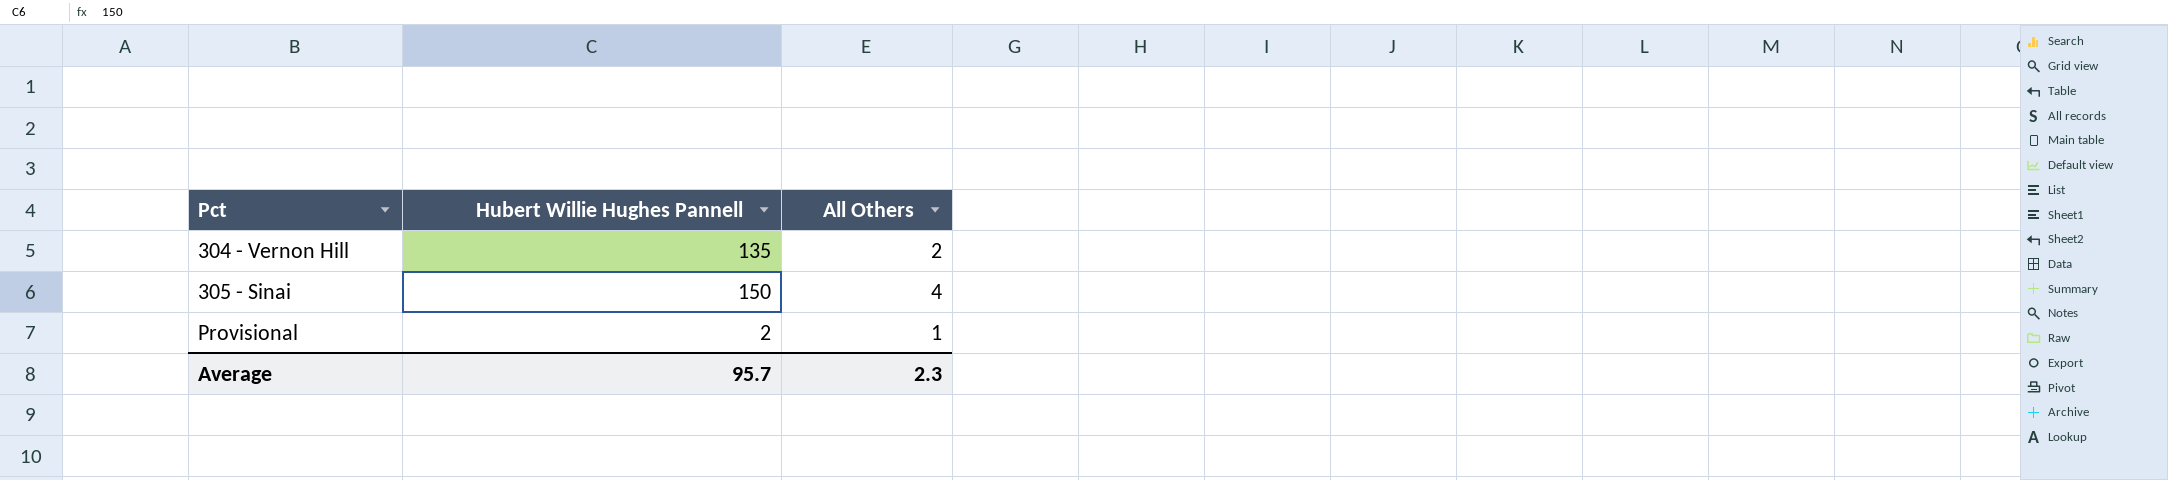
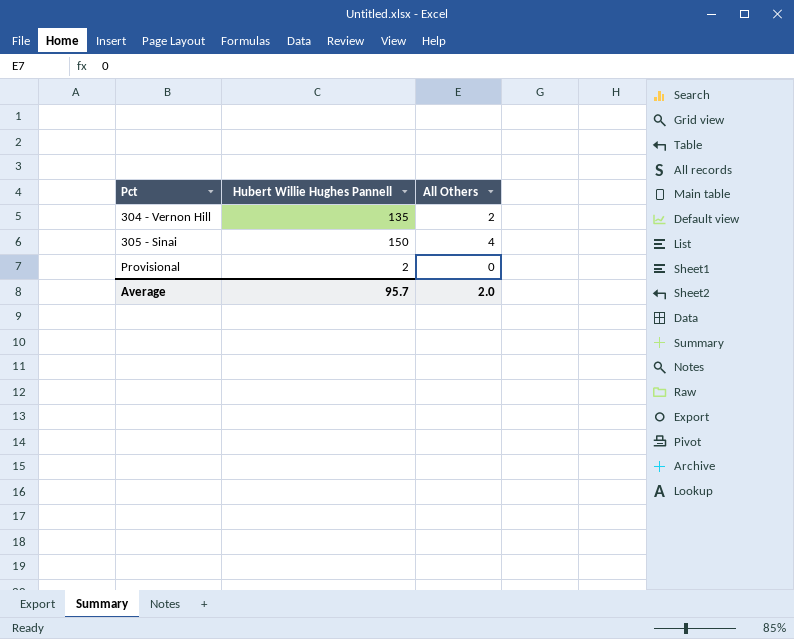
Provisional | All Others: 1 -> 0
Average | All Others: 2.3 -> 2.0

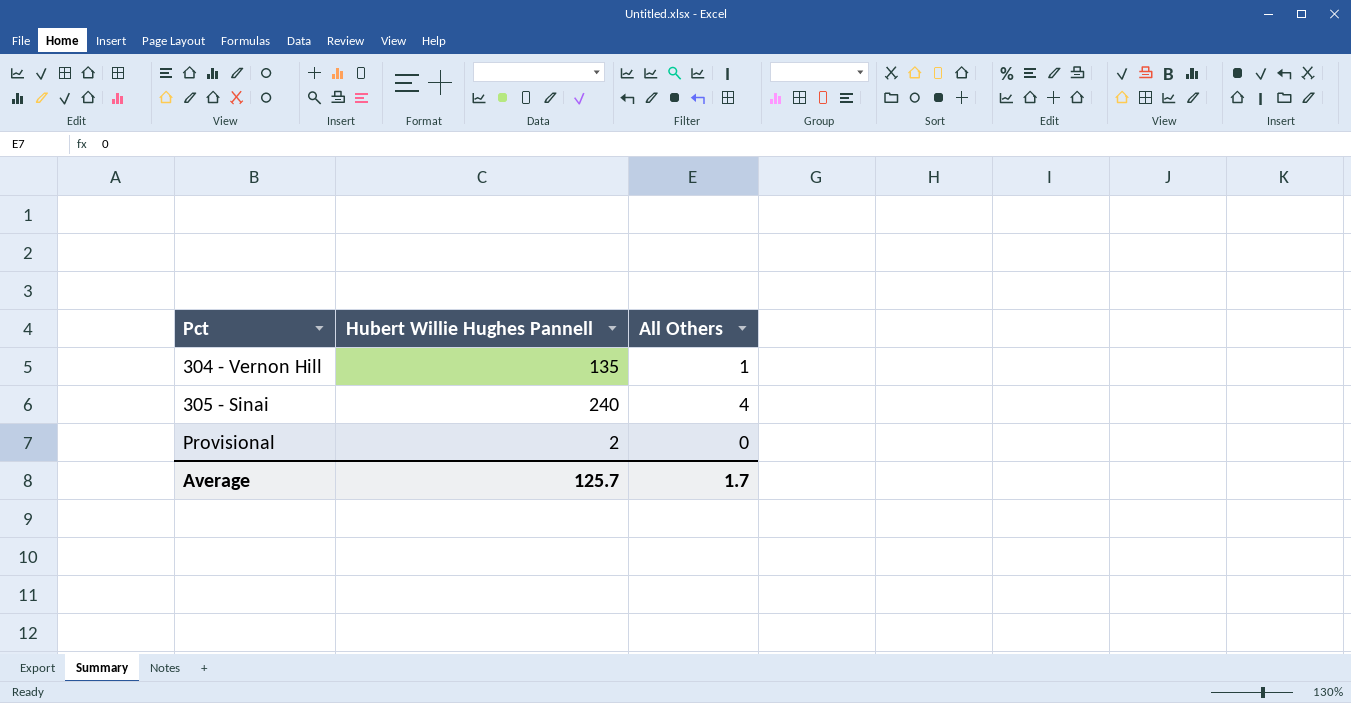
304 - Vernon Hill | All Others: 2 -> 1
305 - Sinai | Hubert Willie Hughes Pannell: 150 -> 240
Average | Hubert Willie Hughes Pannell: 95.7 -> 125.7
Average | All Others: 2.0 -> 1.7

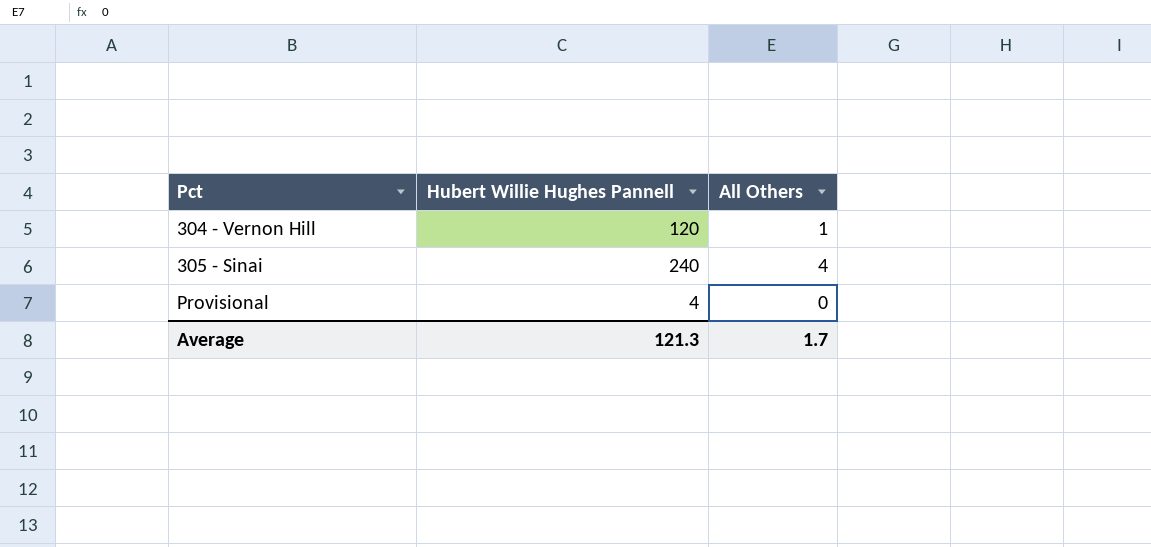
304 - Vernon Hill | Hubert Willie Hughes Pannell: 135 -> 120
Provisional | Hubert Willie Hughes Pannell: 2 -> 4
Average | Hubert Willie Hughes Pannell: 125.7 -> 121.3

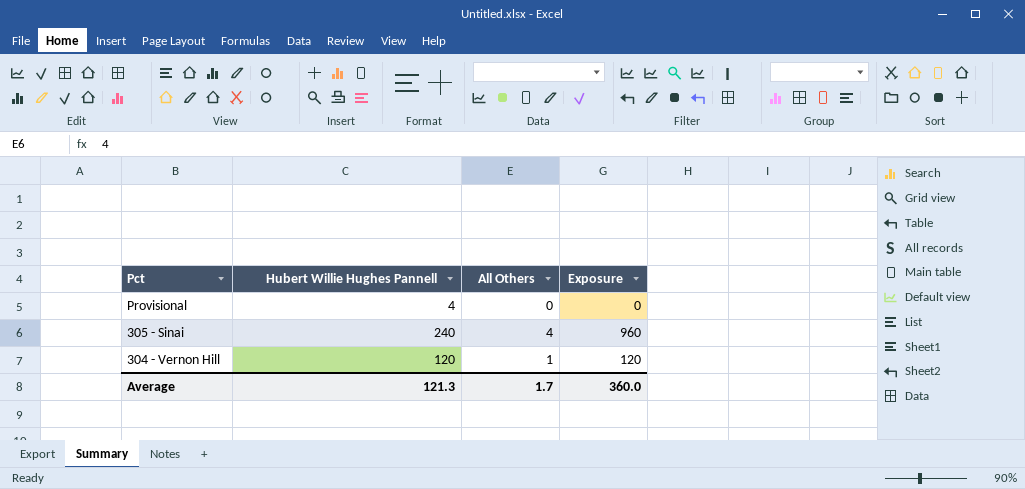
row order: Pct ascending -> Pct descending
column Exposure | formula: none -> [Hubert Willie Hughes Pannell] * [All Others]

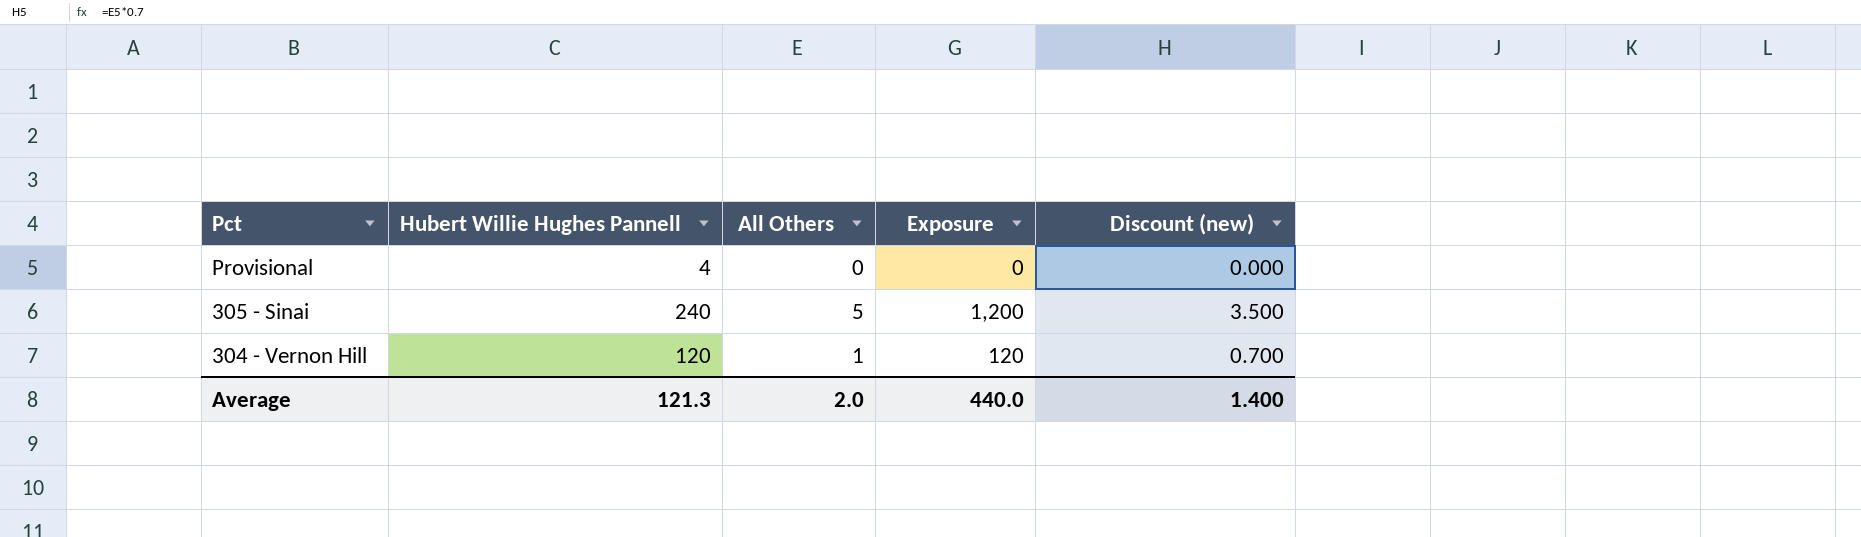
column Discount (new) | formula: none -> [All Others] * 0.7
305 - Sinai | All Others: 4 -> 5
305 - Sinai | Exposure: 960 -> 1,200
Average | All Others: 1.7 -> 2.0
Average | Exposure: 360.0 -> 440.0

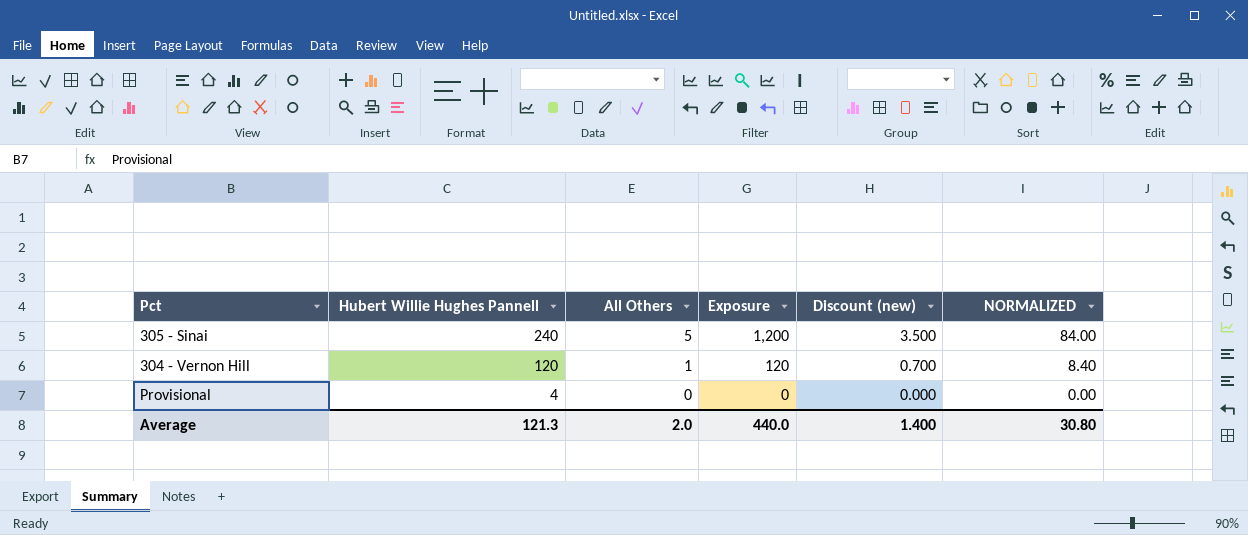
row order: Pct descending -> Hubert Willie Hughes Pannell descending
column NORMALIZED | formula: none -> [Exposure] * 0.07

